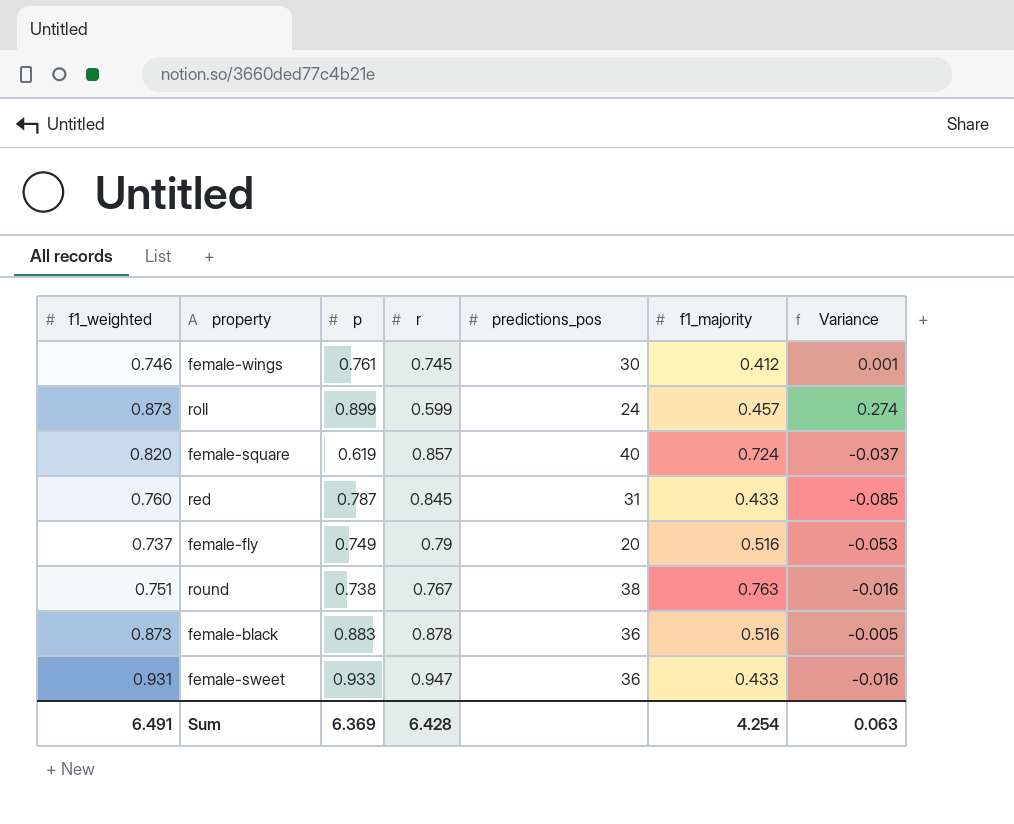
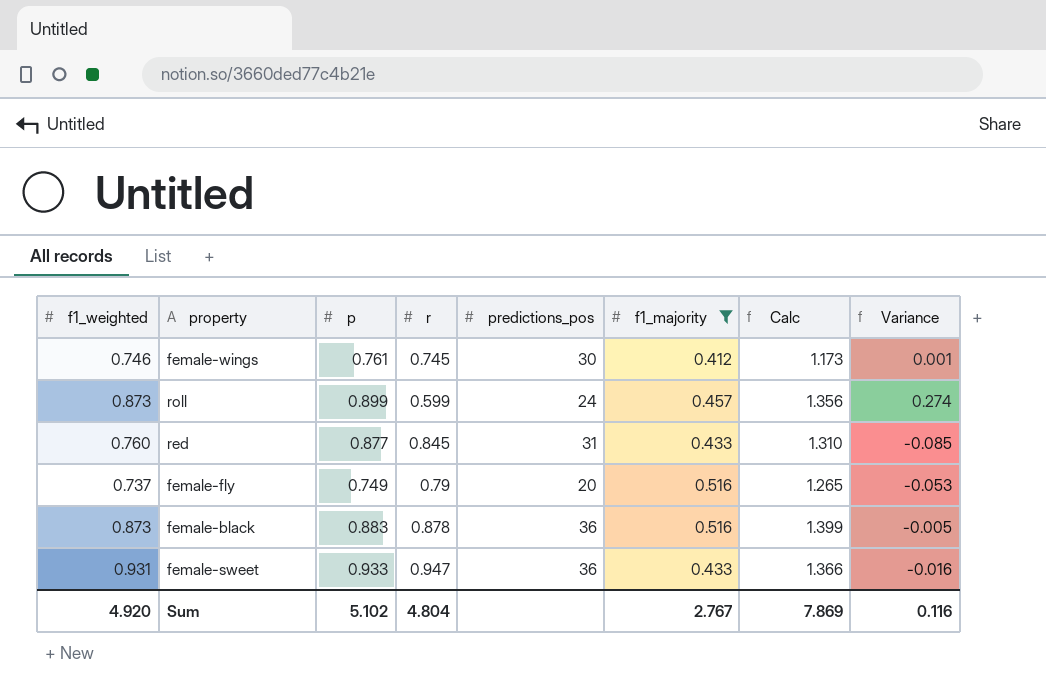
filter: none -> f1_majority <= 0.516
column Calc | formula: none -> [p] + [f1_majority]
red | p: 0.787 -> 0.877
Sum | f1_weighted: 6.491 -> 4.920
Sum | p: 6.369 -> 5.102
Sum | r: 6.428 -> 4.804
Sum | f1_majority: 4.254 -> 2.767
Sum | Variance: 0.063 -> 0.116

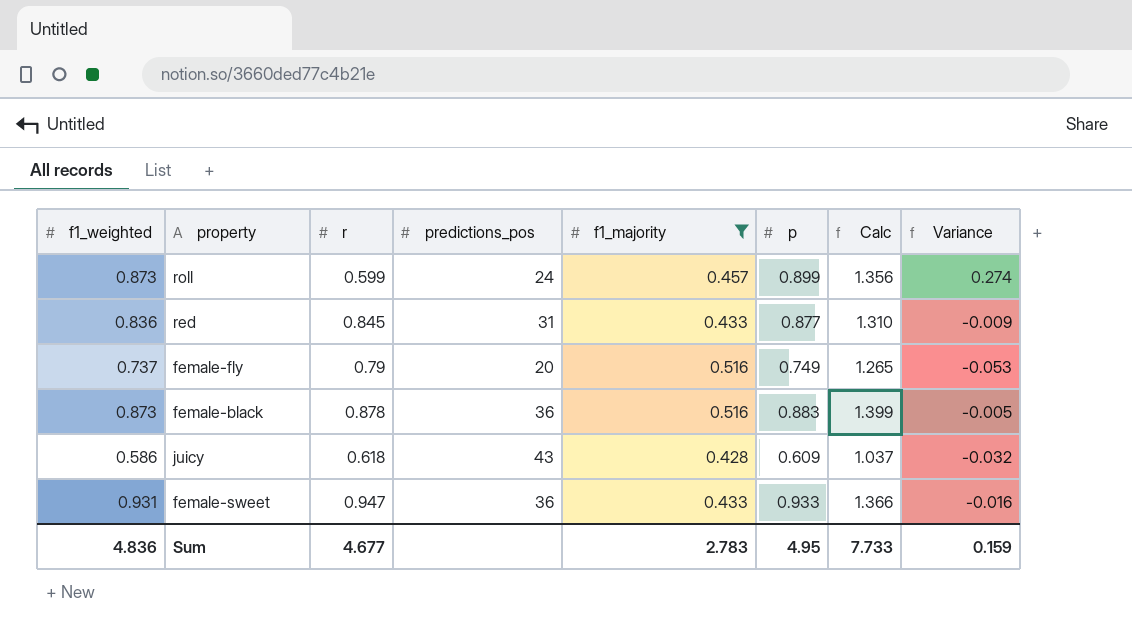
column p | position: 3 -> 6
row female-wings: 0.746 | 0.761 | 0.745 | 30 | 0.412 | 1.173 | 0.001 -> none
red | f1_weighted: 0.760 -> 0.836
red | Variance: -0.085 -> -0.009
row juicy: none -> 0.586 | 0.618 | 43 | 0.428 | 0.609 | 1.037 | -0.032
Sum | f1_weighted: 4.920 -> 4.836
Sum | r: 4.804 -> 4.677
Sum | f1_majority: 2.767 -> 2.783
Sum | p: 5.102 -> 4.95
Sum | Calc: 7.869 -> 7.733
Sum | Variance: 0.116 -> 0.159

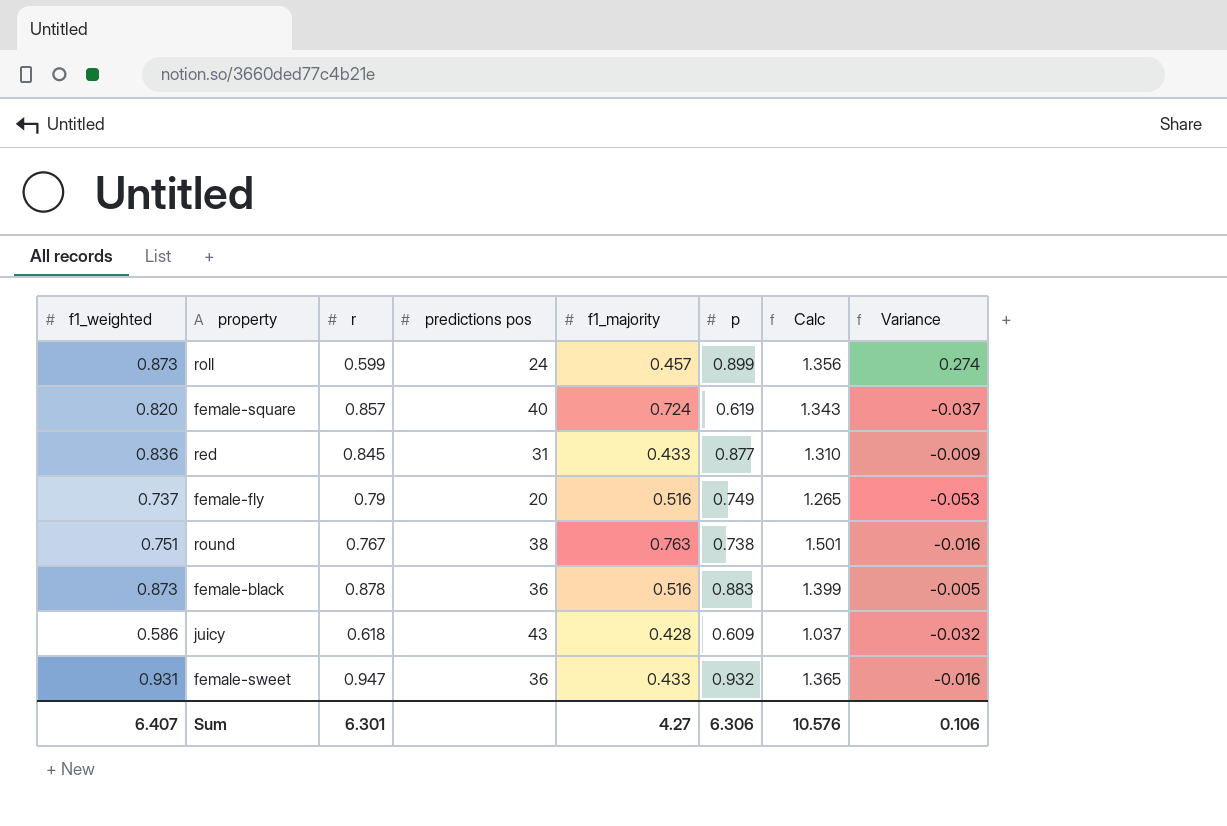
filter: f1_majority <= 0.516 -> none
column name: predictions_pos -> predictions pos
female-sweet | p: 0.933 -> 0.932
female-sweet | Calc: 1.366 -> 1.365
Sum | f1_weighted: 4.836 -> 6.407
Sum | r: 4.677 -> 6.301
Sum | f1_majority: 2.783 -> 4.27
Sum | p: 4.95 -> 6.306
Sum | Calc: 7.733 -> 10.576
Sum | Variance: 0.159 -> 0.106

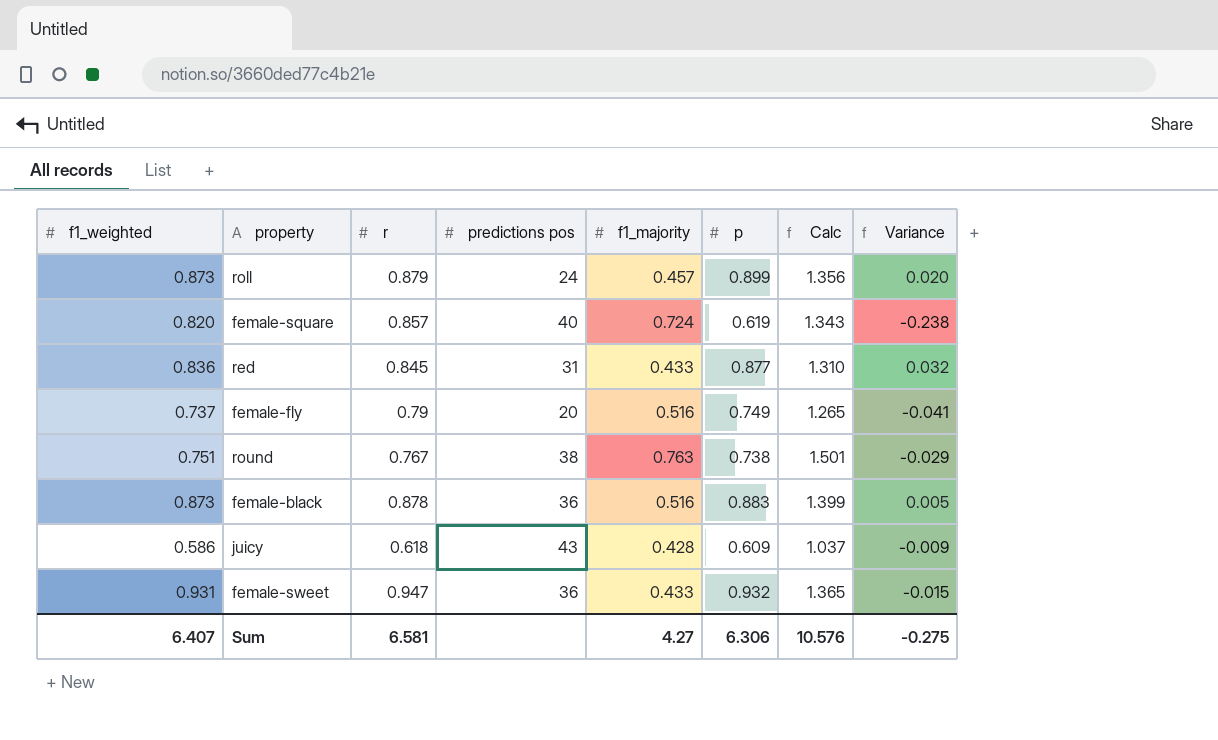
column Variance | formula: [f1_weighted] - [r] -> [p] - [r]
roll | r: 0.599 -> 0.879
Sum | r: 6.301 -> 6.581
Sum | Variance: 0.106 -> -0.275

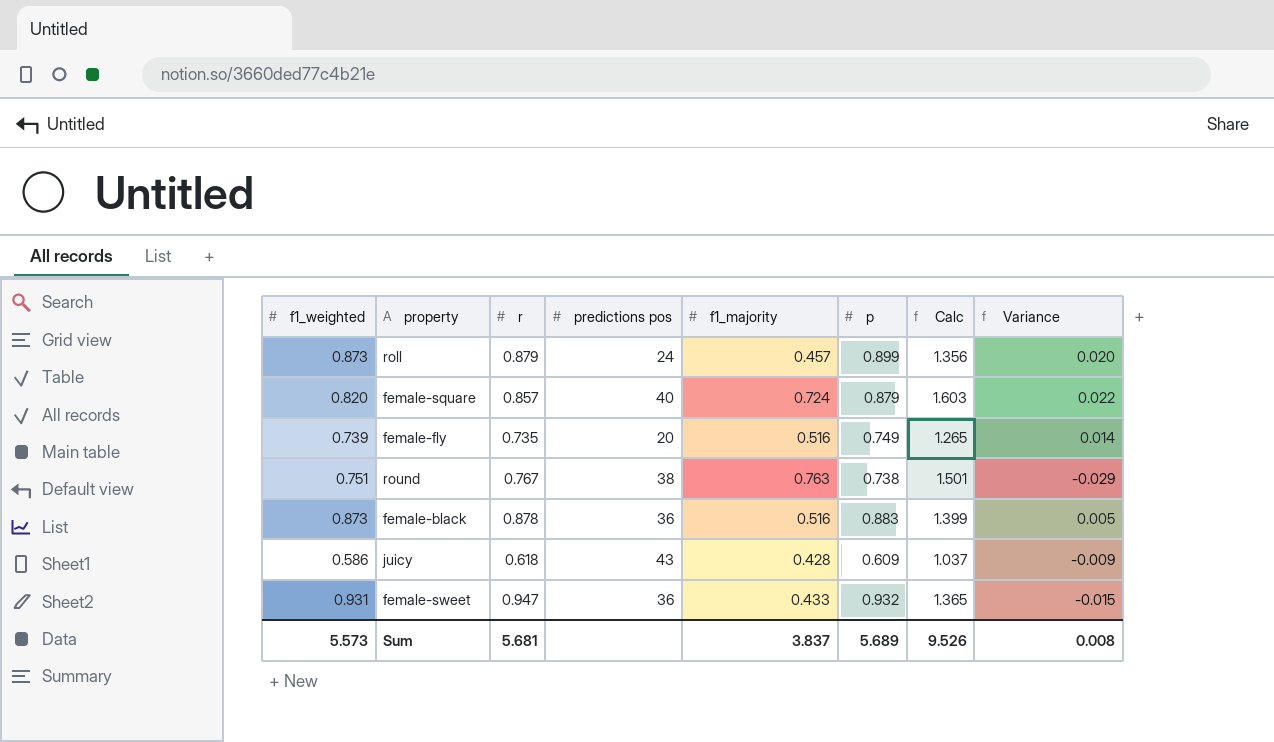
row red: 0.836 | 0.845 | 31 | 0.433 | 0.877 | 1.310 | 0.032 -> none
female-square | p: 0.619 -> 0.879
female-square | Calc: 1.343 -> 1.603
female-square | Variance: -0.238 -> 0.022
female-fly | f1_weighted: 0.737 -> 0.739
female-fly | r: 0.79 -> 0.735
female-fly | Variance: -0.041 -> 0.014
Sum | f1_weighted: 6.407 -> 5.573
Sum | r: 6.581 -> 5.681
Sum | f1_majority: 4.27 -> 3.837
Sum | p: 6.306 -> 5.689
Sum | Calc: 10.576 -> 9.526
Sum | Variance: -0.275 -> 0.008

